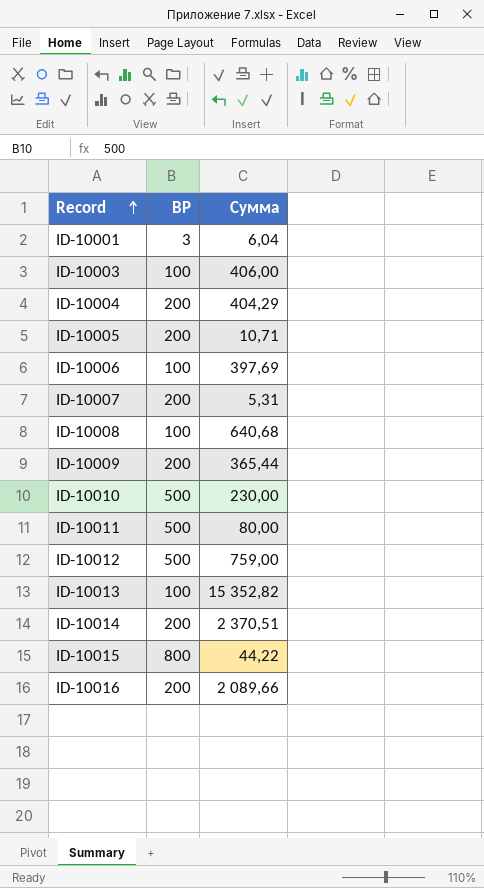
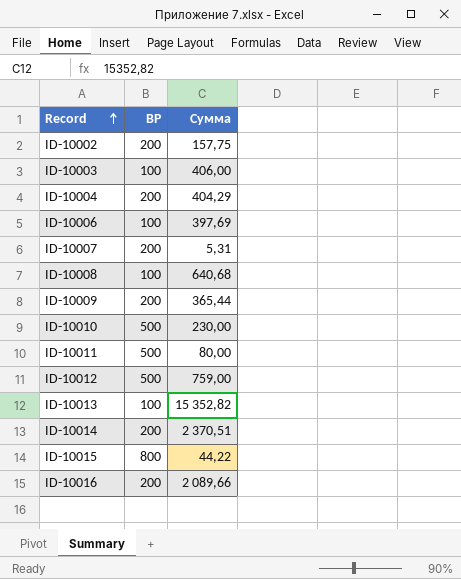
row ID-10001: 3 | 6,04 -> none
row ID-10005: 200 | 10,71 -> none
row ID-10002: none -> 200 | 157,75

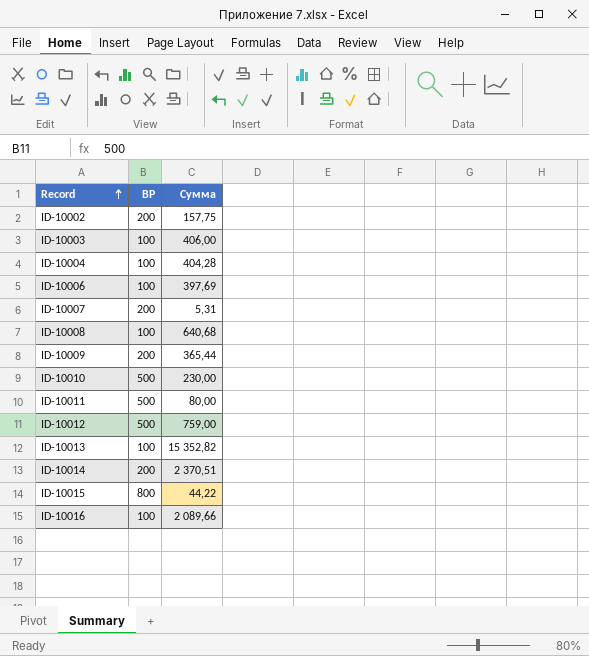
ID-10004 | ВР: 200 -> 100
ID-10004 | Сумма: 404,29 -> 404,28
ID-10016 | ВР: 200 -> 100

